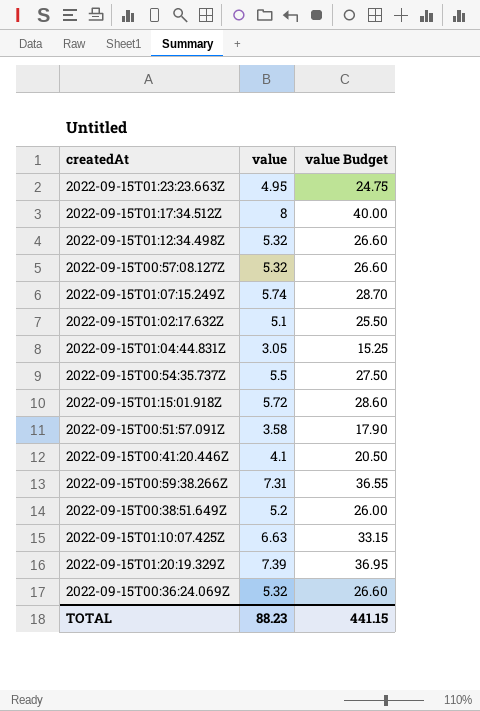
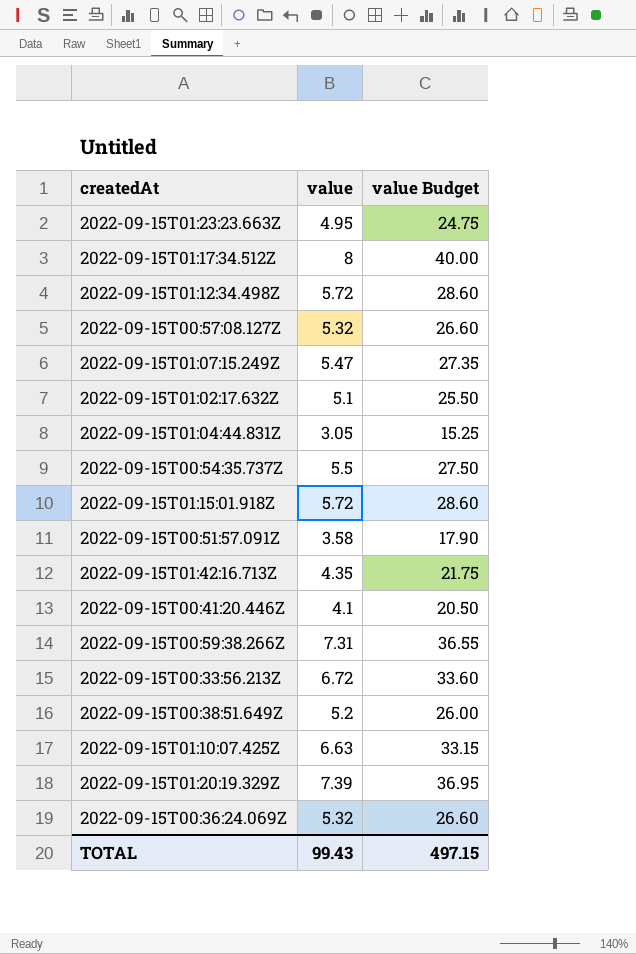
2022-09-15T01:12:34.498Z | value: 5.32 -> 5.72
2022-09-15T01:12:34.498Z | value Budget: 26.60 -> 28.60
2022-09-15T01:07:15.249Z | value: 5.74 -> 5.47
2022-09-15T01:07:15.249Z | value Budget: 28.70 -> 27.35
row 2022-09-15T01:42:16.713Z: none -> 4.35 | 21.75
row 2022-09-15T00:33:56.213Z: none -> 6.72 | 33.60
TOTAL | value: 88.23 -> 99.43
TOTAL | value Budget: 441.15 -> 497.15

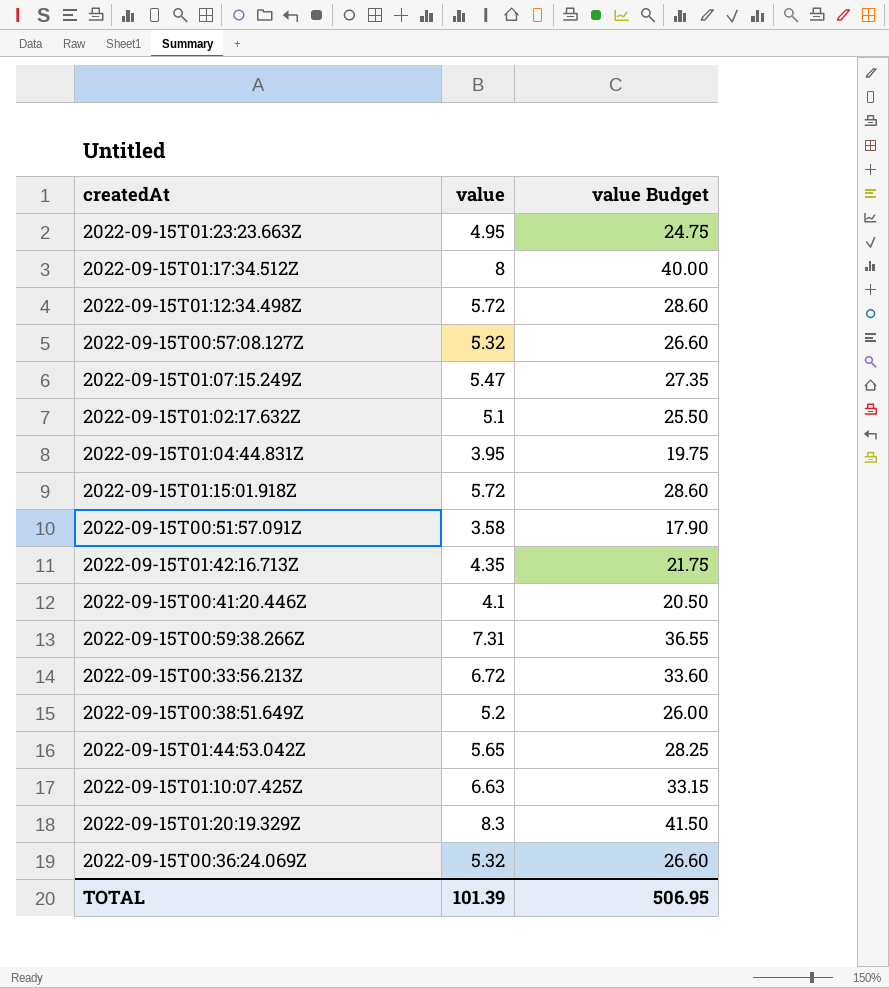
row 2022-09-15T00:54:35.737Z: 5.5 | 27.50 -> none
2022-09-15T01:04:44.831Z | value: 3.05 -> 3.95
2022-09-15T01:04:44.831Z | value Budget: 15.25 -> 19.75
row 2022-09-15T01:44:53.042Z: none -> 5.65 | 28.25
2022-09-15T01:20:19.329Z | value: 7.39 -> 8.3
2022-09-15T01:20:19.329Z | value Budget: 36.95 -> 41.50
TOTAL | value: 99.43 -> 101.39
TOTAL | value Budget: 497.15 -> 506.95

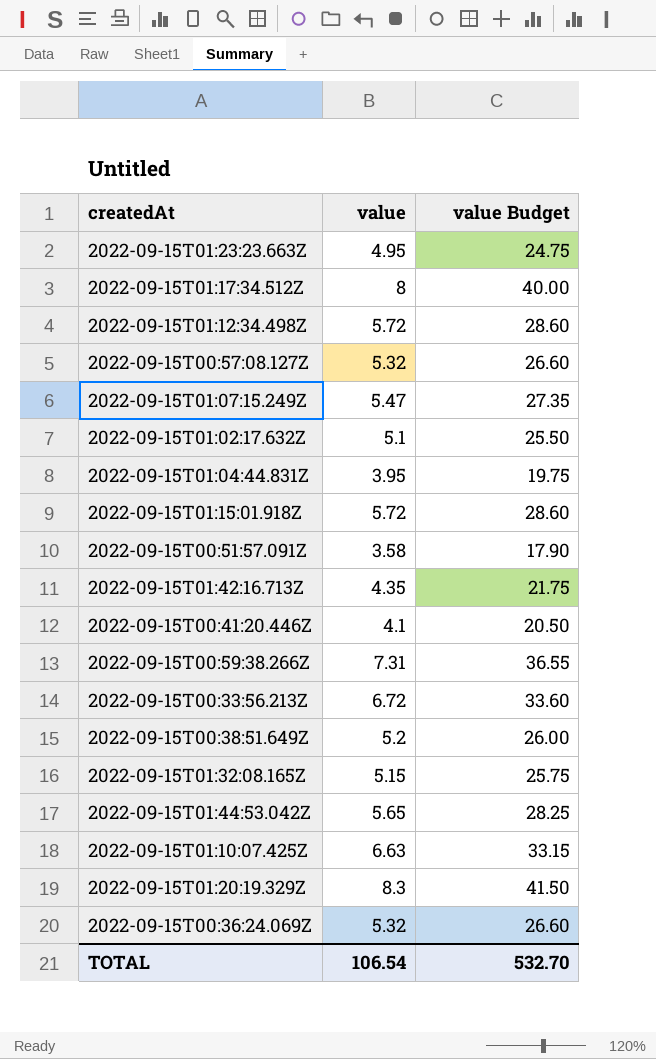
row 2022-09-15T01:32:08.165Z: none -> 5.15 | 25.75
TOTAL | value: 101.39 -> 106.54
TOTAL | value Budget: 506.95 -> 532.70

